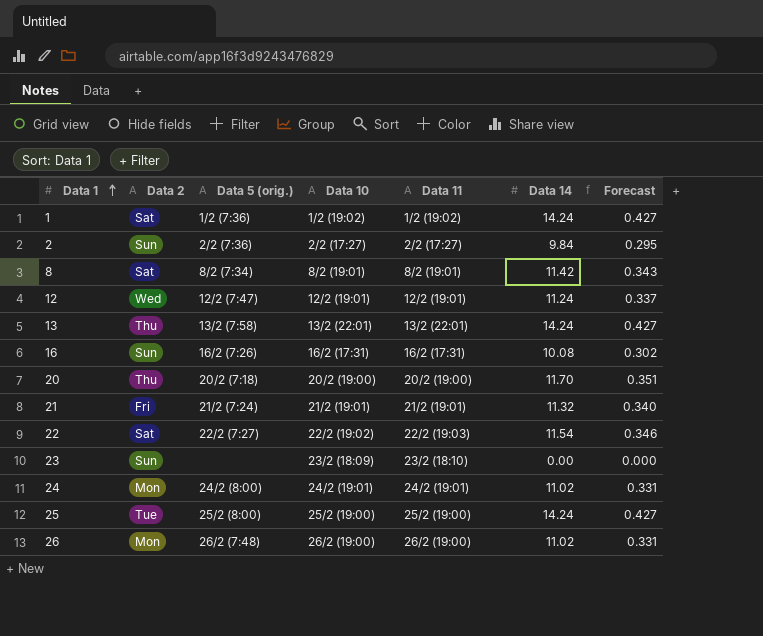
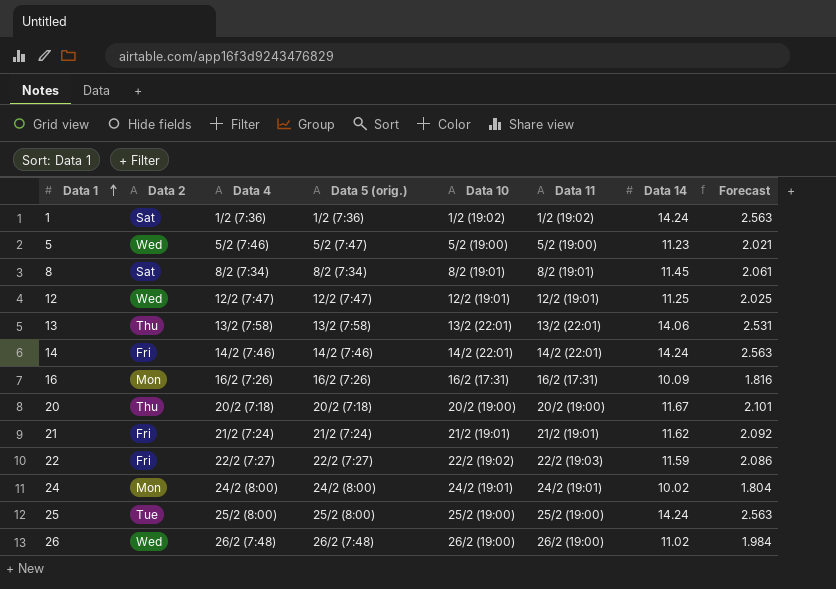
column Data 4 | position: none -> 3
column Forecast | formula: [Data 14] * 0.03 -> [Data 14] * 0.18
row 2: Sun | 2/2 (7:36) | 2/2 (17:27) | 2/2 (17:27) | 9.84 | 0.295 -> none
row 23: Sun | none | 23/2 (18:09) | 23/2 (18:10) | 0.00 | 0.000 -> none
row 5: none -> Wed | 5/2 (7:46) | 5/2 (7:47) | 5/2 (19:00) | 5/2 (19:00) | 11.23 | 2.021
8 | Data 14: 11.42 -> 11.45
12 | Data 14: 11.24 -> 11.25
13 | Data 14: 14.24 -> 14.06
row 14: none -> Fri | 14/2 (7:46) | 14/2 (7:46) | 14/2 (22:01) | 14/2 (22:01) | 14.24 | 2.563
16 | Data 2: Sun -> Mon
16 | Data 14: 10.08 -> 10.09
20 | Data 14: 11.70 -> 11.67
21 | Data 14: 11.32 -> 11.62
22 | Data 2: Sat -> Fri
22 | Data 14: 11.54 -> 11.59
24 | Data 14: 11.02 -> 10.02
26 | Data 2: Mon -> Wed

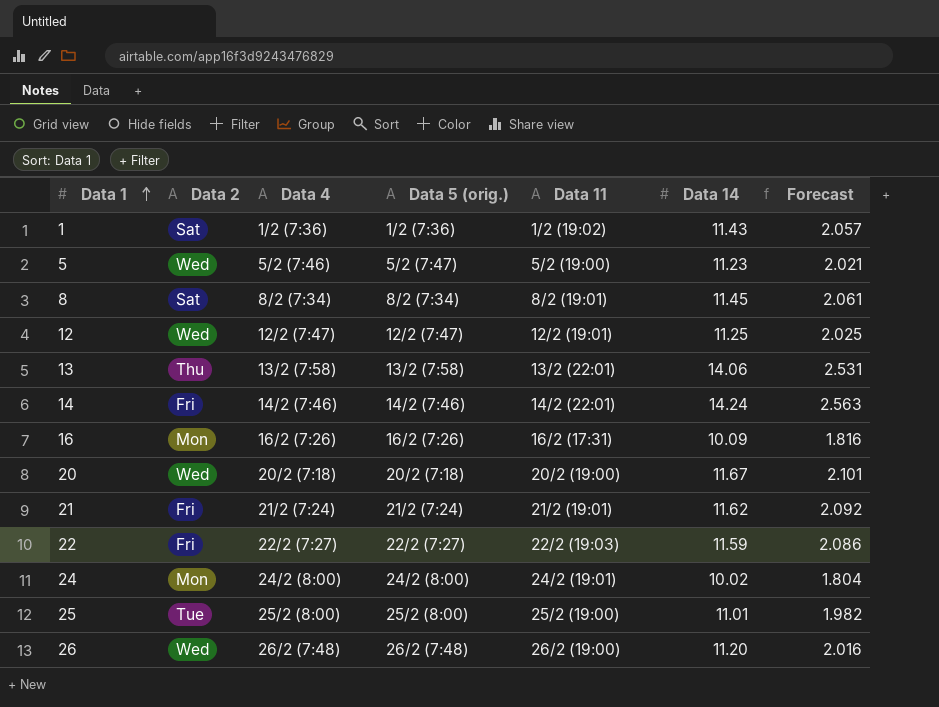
column Data 10 | position: 5 -> none
1 | Data 14: 14.24 -> 11.43
1 | Forecast: 2.563 -> 2.057
20 | Data 2: Thu -> Wed
25 | Data 14: 14.24 -> 11.01
25 | Forecast: 2.563 -> 1.982
26 | Data 14: 11.02 -> 11.20
26 | Forecast: 1.984 -> 2.016

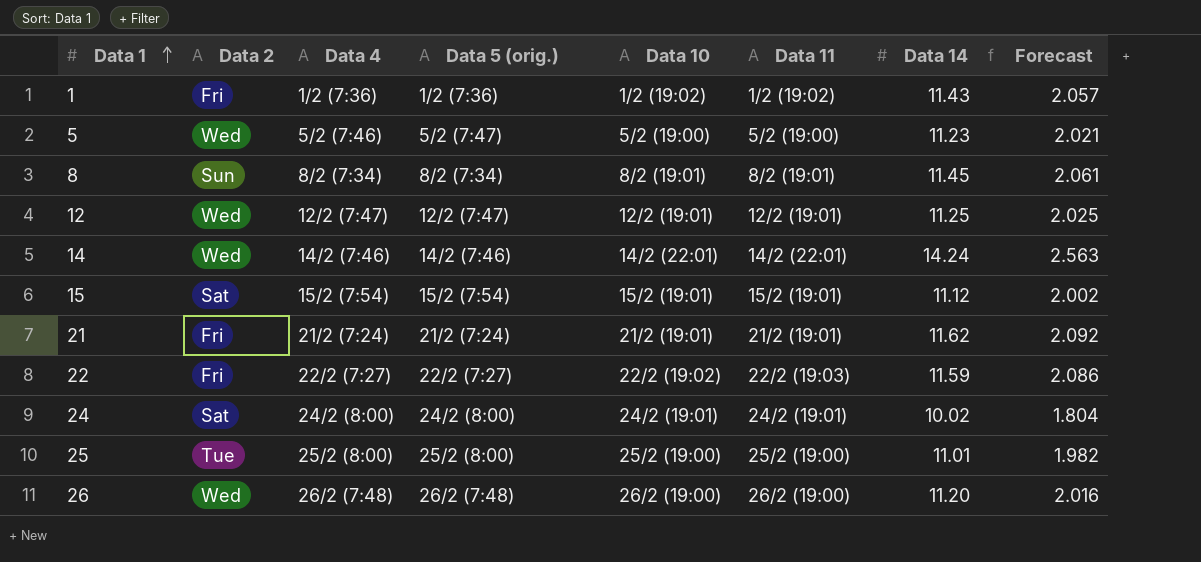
column Data 10 | position: none -> 5
row 13: Thu | 13/2 (7:58) | 13/2 (7:58) | 13/2 (22:01) | 14.06 | 2.531 -> none
row 16: Mon | 16/2 (7:26) | 16/2 (7:26) | 16/2 (17:31) | 10.09 | 1.816 -> none
row 20: Wed | 20/2 (7:18) | 20/2 (7:18) | 20/2 (19:00) | 11.67 | 2.101 -> none
1 | Data 2: Sat -> Fri
8 | Data 2: Sat -> Sun
14 | Data 2: Fri -> Wed
row 15: none -> Sat | 15/2 (7:54) | 15/2 (7:54) | 15/2 (19:01) | 15/2 (19:01) | 11.12 | 2.002
24 | Data 2: Mon -> Sat

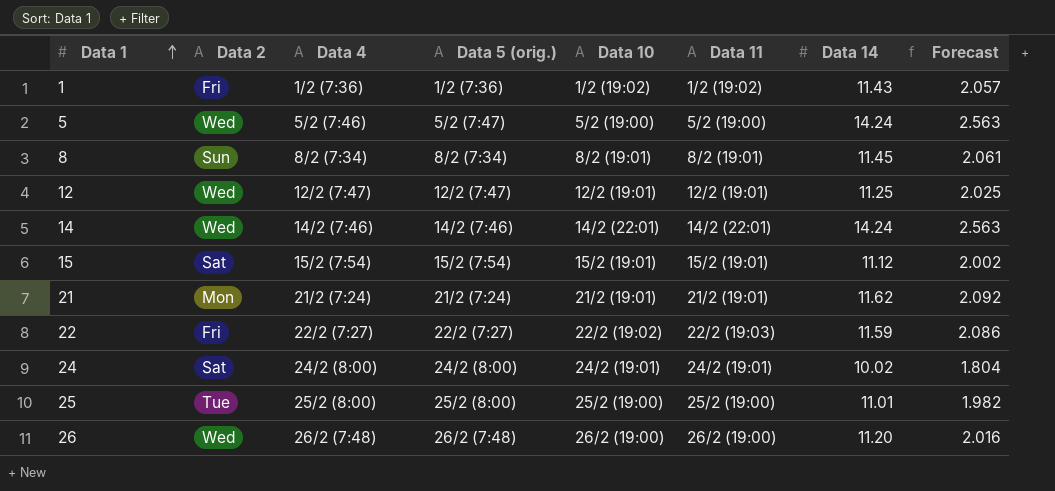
5 | Data 14: 11.23 -> 14.24
5 | Forecast: 2.021 -> 2.563
21 | Data 2: Fri -> Mon

